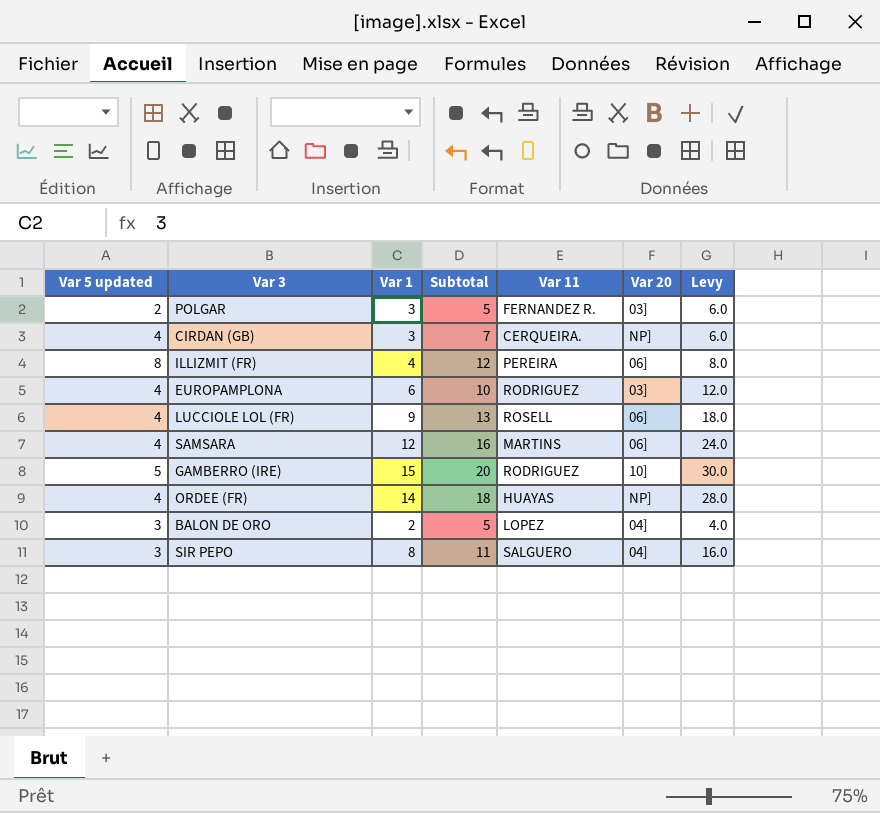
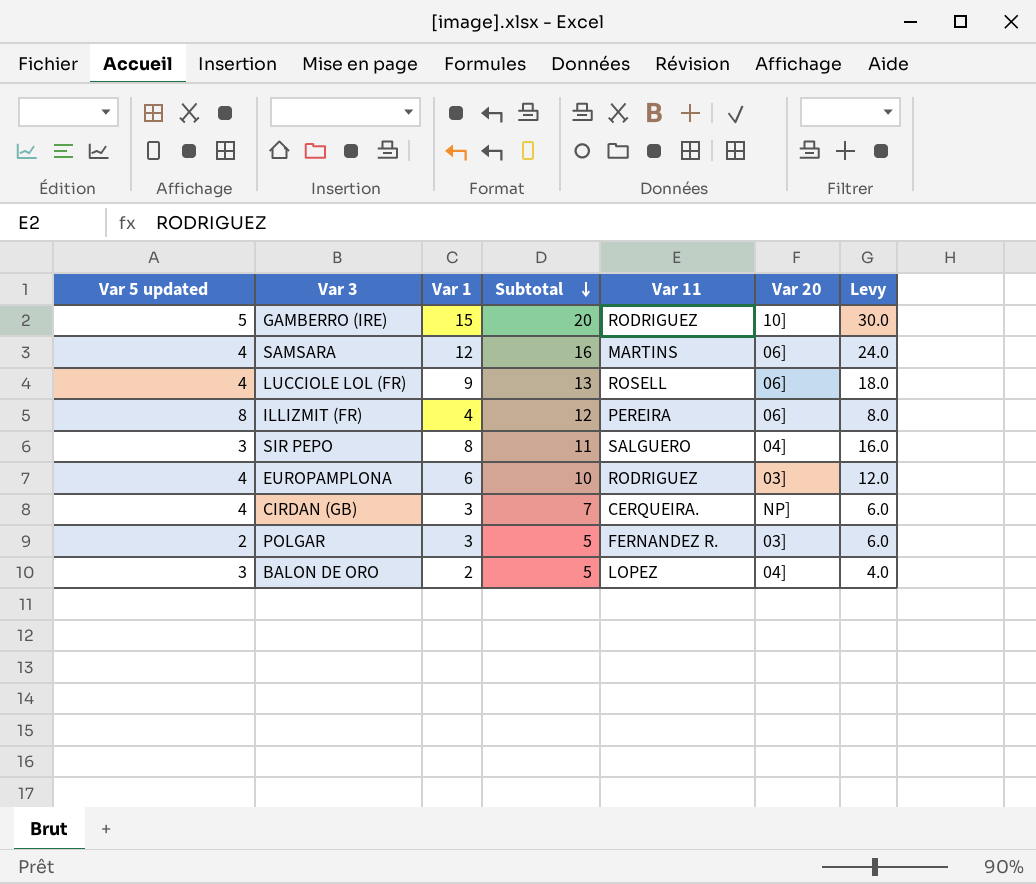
row order: none -> Subtotal descending
row ORDEE (FR): 4 | 14 | 18 | HUAYAS | NP] | 28.0 -> none

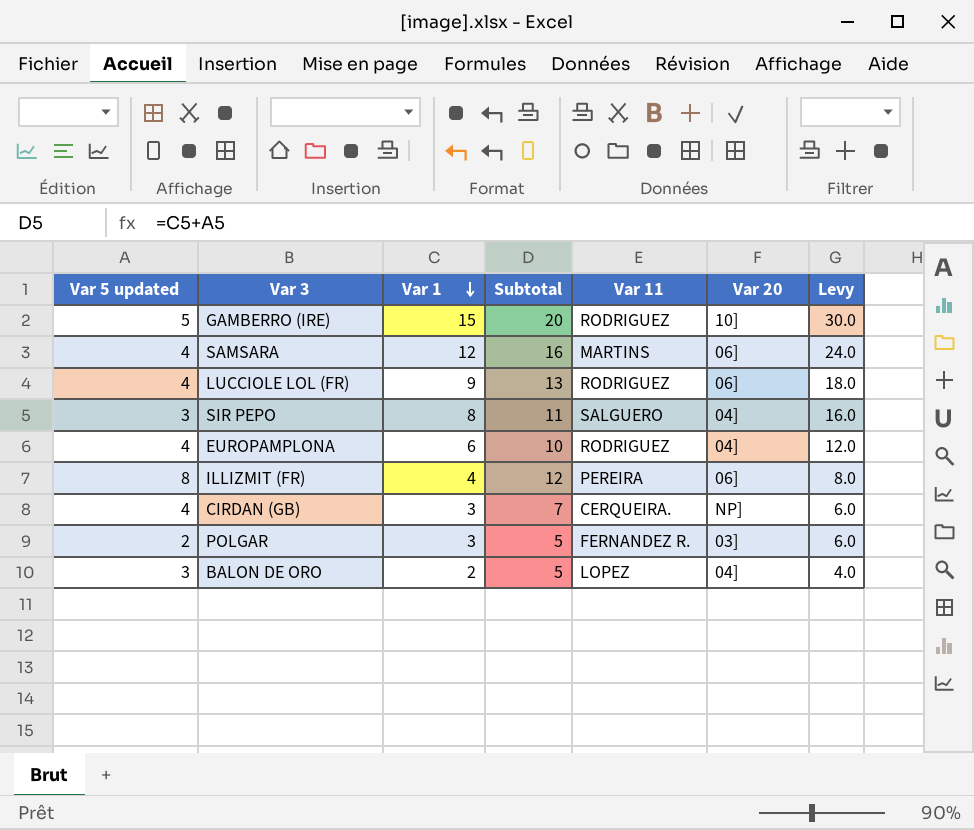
row order: Subtotal descending -> Var 1 descending
LUCCIOLE LOL (FR) | Var 11: ROSELL -> RODRIGUEZ
EUROPAMPLONA | Var 20: 03] -> 04]

